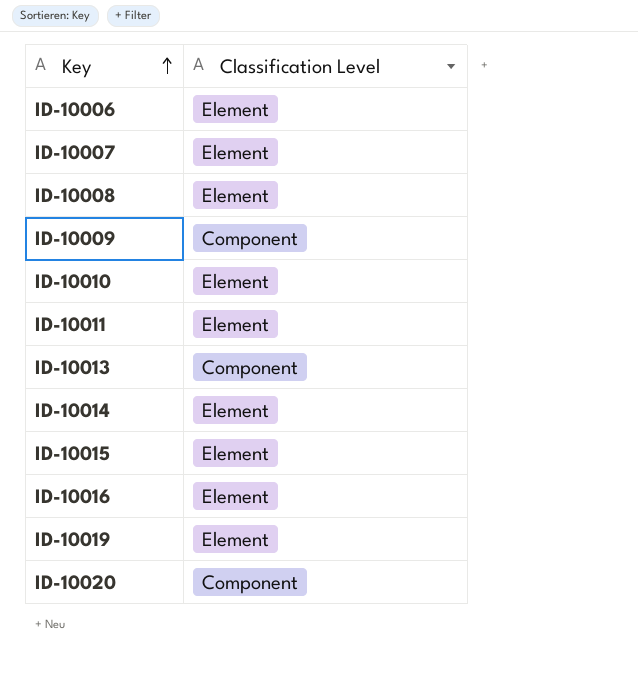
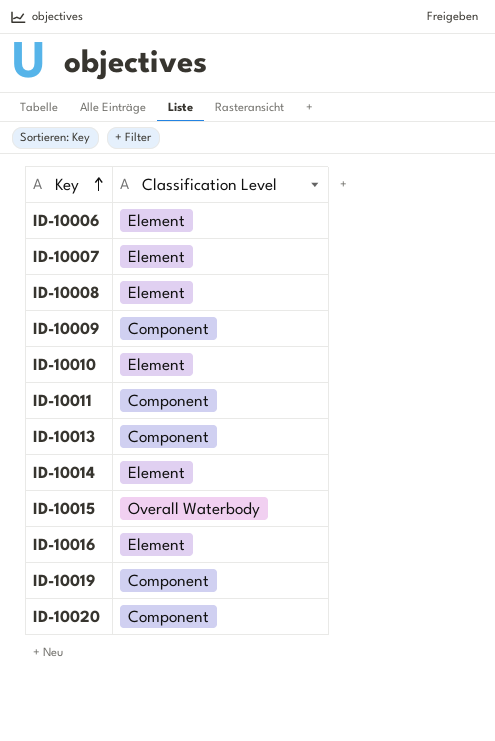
ID-10011 | Classification Level: Element -> Component
ID-10015 | Classification Level: Element -> Overall Waterbody
ID-10019 | Classification Level: Element -> Component

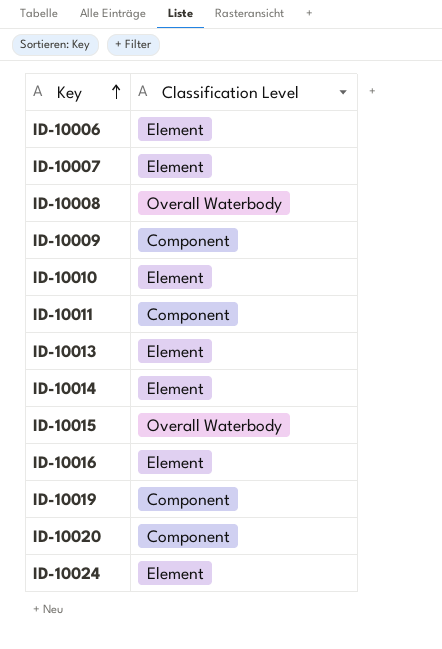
ID-10008 | Classification Level: Element -> Overall Waterbody
ID-10013 | Classification Level: Component -> Element
row ID-10024: none -> Element

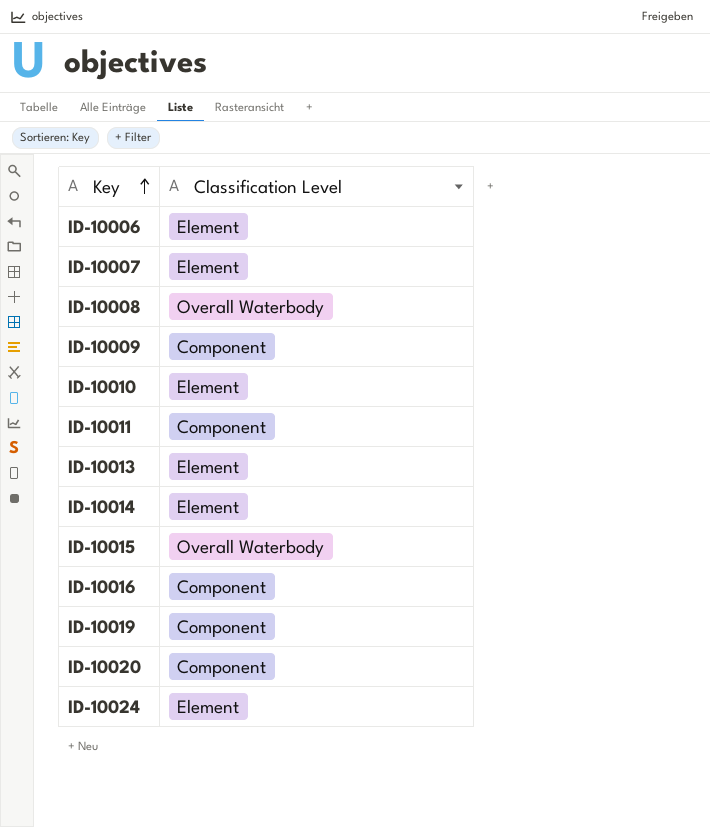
ID-10016 | Classification Level: Element -> Component

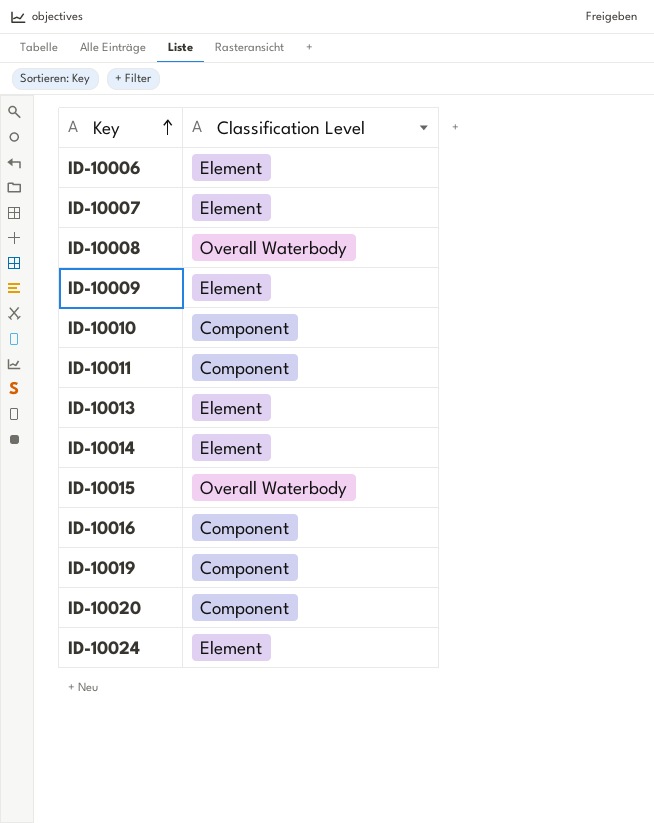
ID-10009 | Classification Level: Component -> Element
ID-10010 | Classification Level: Element -> Component

